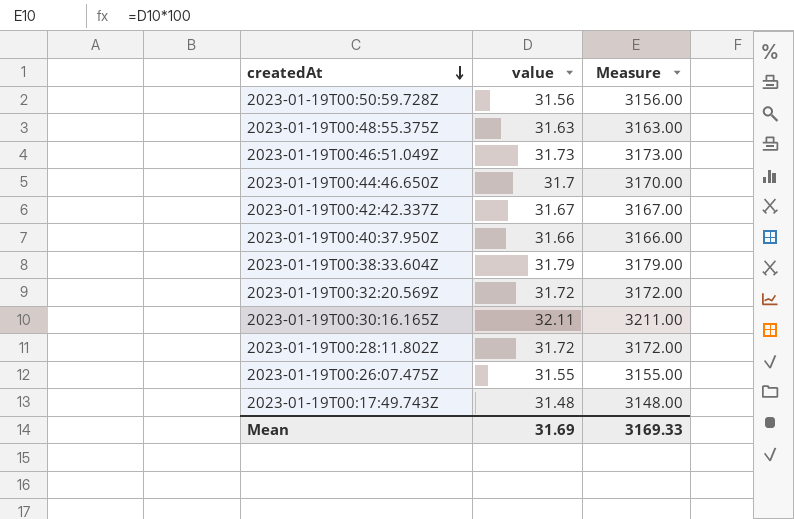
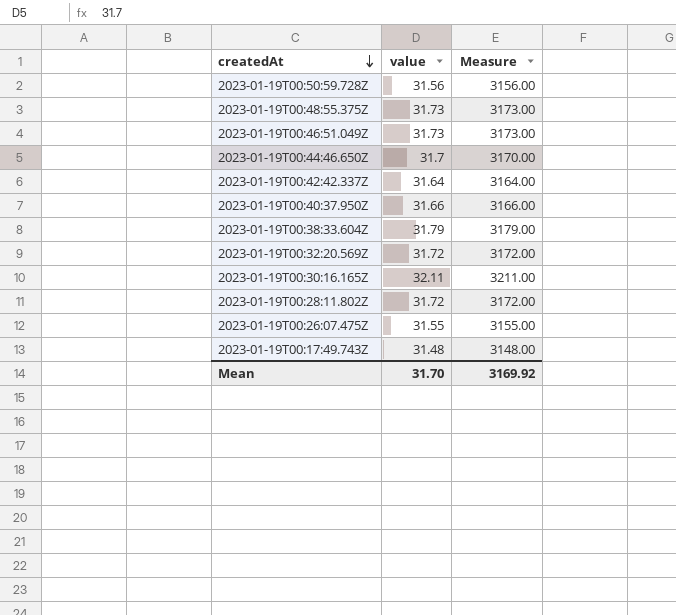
2023-01-19T00:48:55.375Z | value: 31.63 -> 31.73
2023-01-19T00:48:55.375Z | Measure: 3163.00 -> 3173.00
2023-01-19T00:42:42.337Z | value: 31.67 -> 31.64
2023-01-19T00:42:42.337Z | Measure: 3167.00 -> 3164.00
Mean | value: 31.69 -> 31.70
Mean | Measure: 3169.33 -> 3169.92

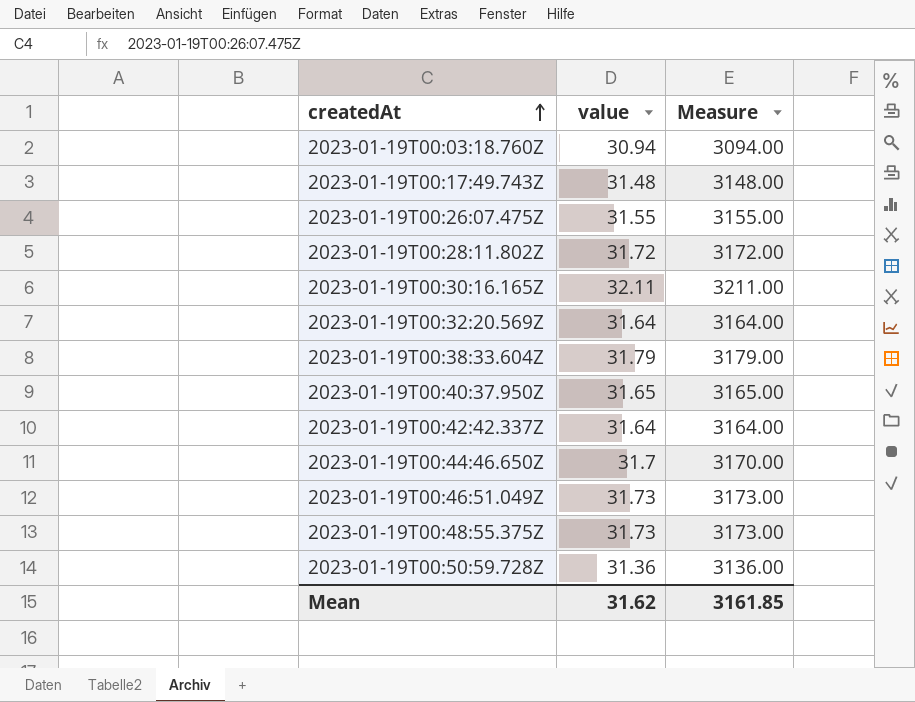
row order: createdAt descending -> createdAt ascending
row 2023-01-19T00:03:18.760Z: none -> 30.94 | 3094.00
2023-01-19T00:32:20.569Z | value: 31.72 -> 31.64
2023-01-19T00:32:20.569Z | Measure: 3172.00 -> 3164.00
2023-01-19T00:40:37.950Z | value: 31.66 -> 31.65
2023-01-19T00:40:37.950Z | Measure: 3166.00 -> 3165.00
2023-01-19T00:50:59.728Z | value: 31.56 -> 31.36
2023-01-19T00:50:59.728Z | Measure: 3156.00 -> 3136.00
Mean | value: 31.70 -> 31.62
Mean | Measure: 3169.92 -> 3161.85

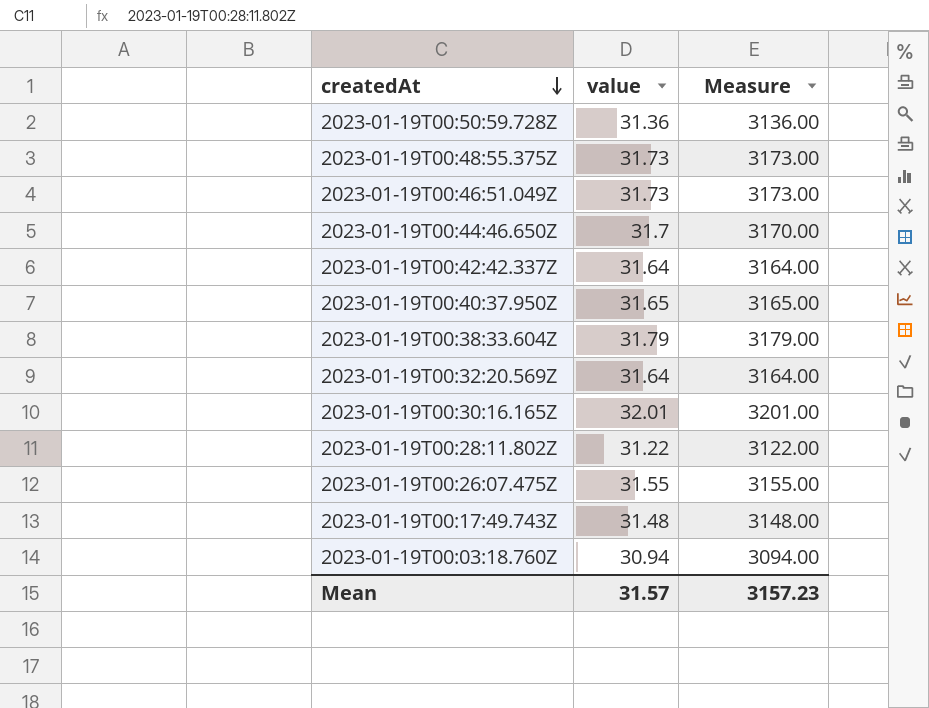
row order: createdAt ascending -> createdAt descending
2023-01-19T00:30:16.165Z | value: 32.11 -> 32.01
2023-01-19T00:30:16.165Z | Measure: 3211.00 -> 3201.00
2023-01-19T00:28:11.802Z | value: 31.72 -> 31.22
2023-01-19T00:28:11.802Z | Measure: 3172.00 -> 3122.00
Mean | value: 31.62 -> 31.57
Mean | Measure: 3161.85 -> 3157.23

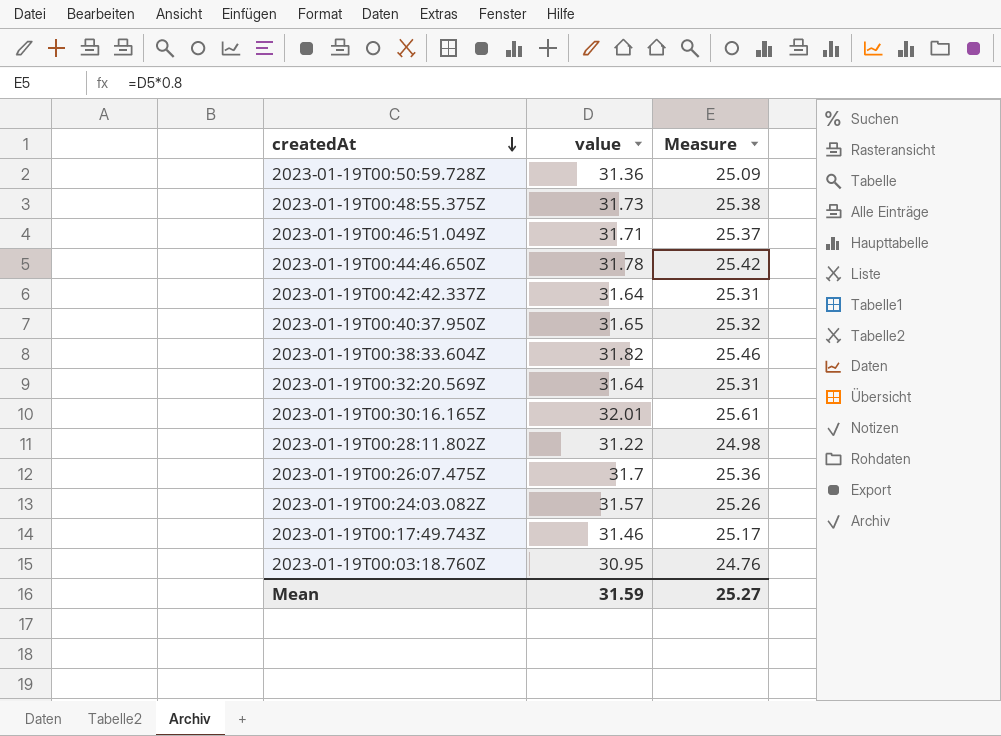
column Measure | formula: [value] * 100 -> [value] * 0.8
2023-01-19T00:46:51.049Z | value: 31.73 -> 31.71
2023-01-19T00:44:46.650Z | value: 31.7 -> 31.78
2023-01-19T00:38:33.604Z | value: 31.79 -> 31.82
2023-01-19T00:26:07.475Z | value: 31.55 -> 31.7
row 2023-01-19T00:24:03.082Z: none -> 31.57 | 25.26
2023-01-19T00:17:49.743Z | value: 31.48 -> 31.46
2023-01-19T00:03:18.760Z | value: 30.94 -> 30.95
Mean | value: 31.57 -> 31.59
Mean | Measure: 3157.23 -> 25.27

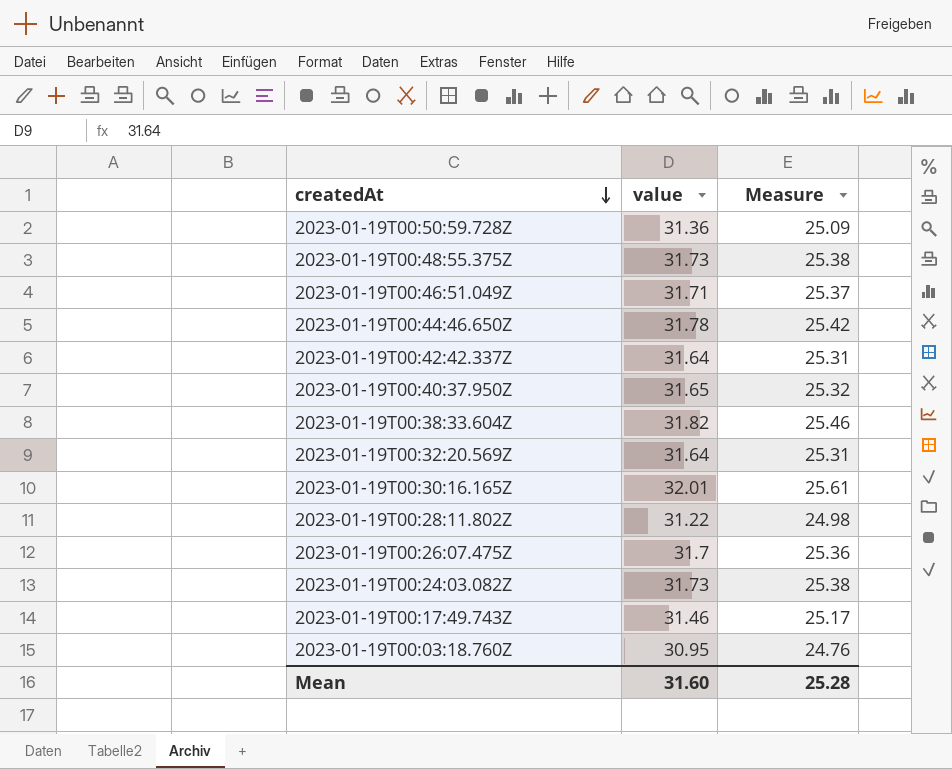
2023-01-19T00:24:03.082Z | value: 31.57 -> 31.73
2023-01-19T00:24:03.082Z | Measure: 25.26 -> 25.38
Mean | value: 31.59 -> 31.60
Mean | Measure: 25.27 -> 25.28

